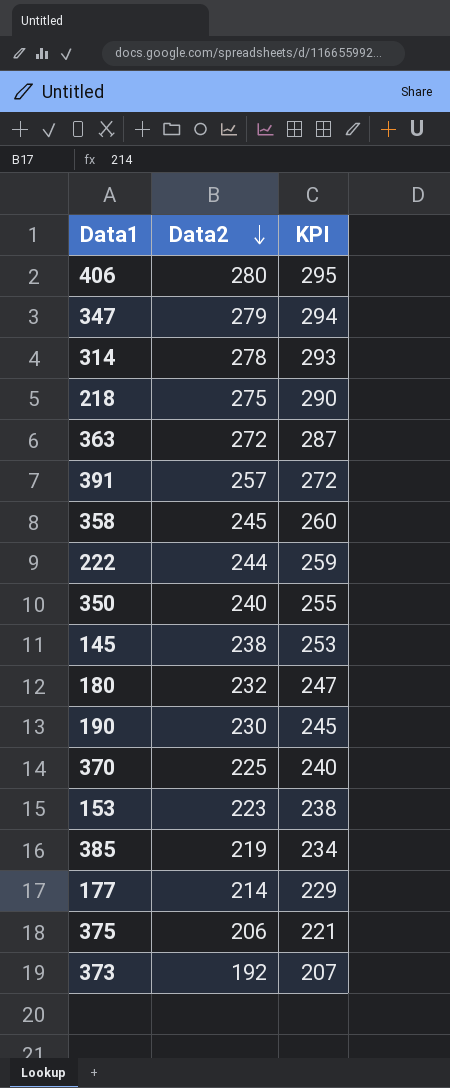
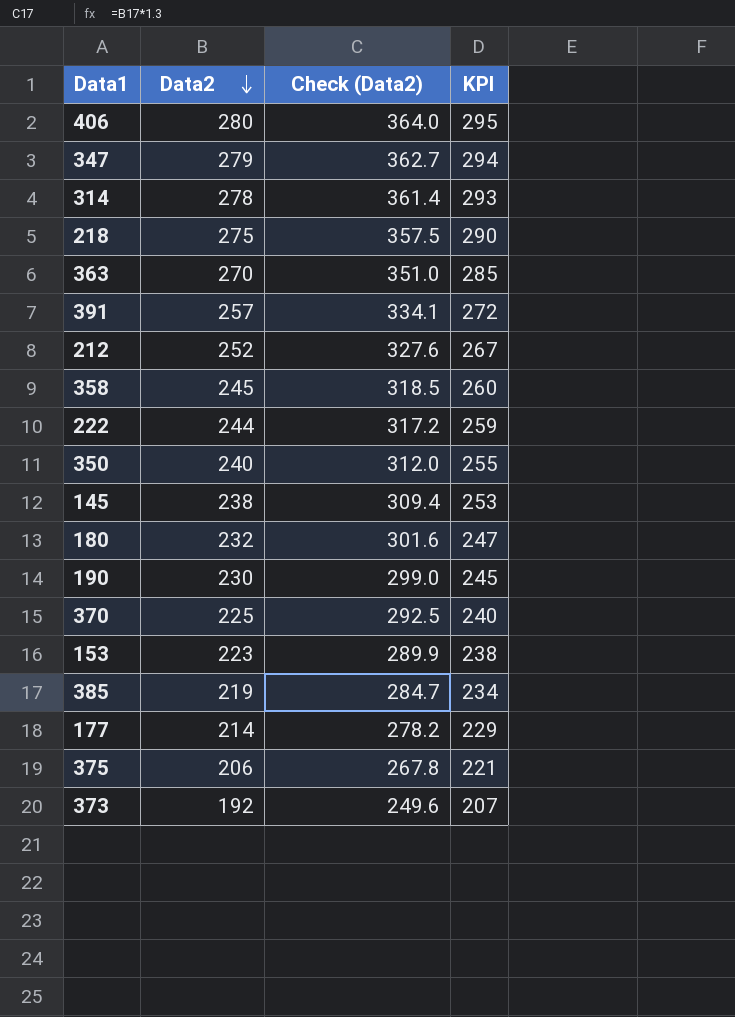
column Check (Data2) | formula: none -> [Data2] * 1.3
363 | Data2: 272 -> 270
363 | KPI: 287 -> 285
row 212: none -> 252 | 327.6 | 267

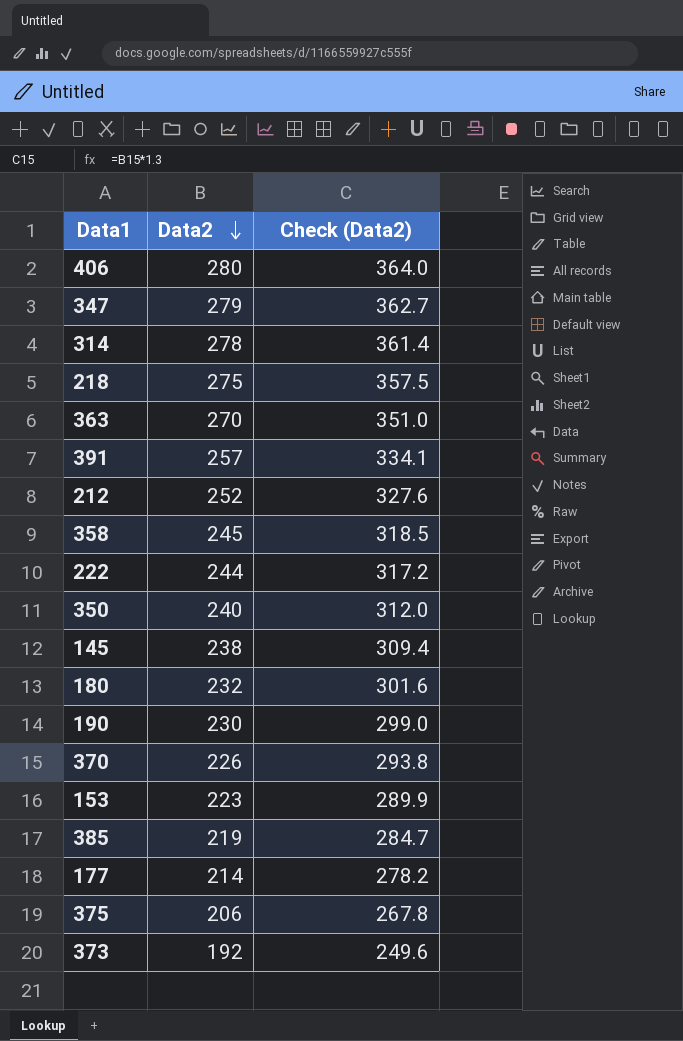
column KPI | formula: [Data2] + 15 -> none
370 | Data2: 225 -> 226
370 | Check (Data2): 292.5 -> 293.8

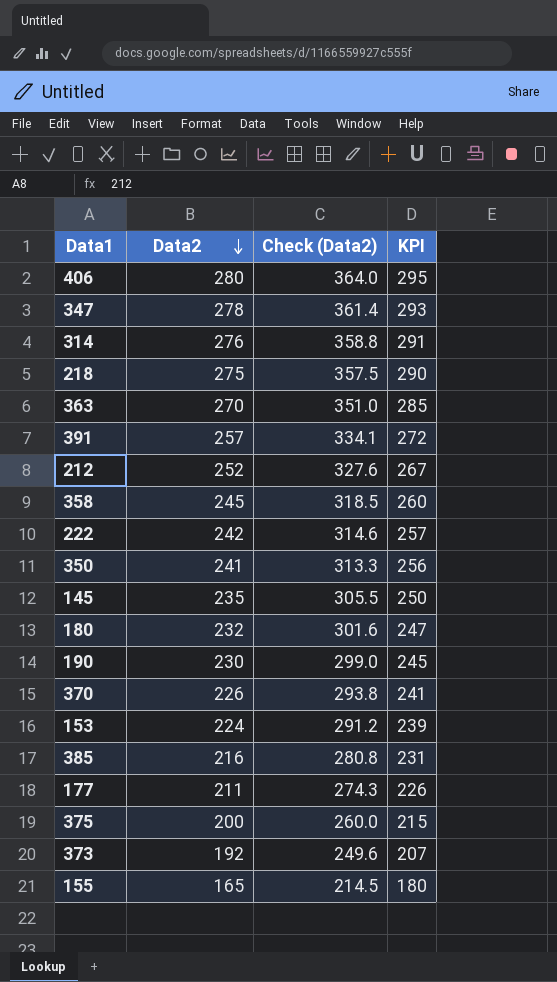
column KPI | formula: none -> [Data2] + 15
347 | Data2: 279 -> 278
347 | Check (Data2): 362.7 -> 361.4
314 | Data2: 278 -> 276
314 | Check (Data2): 361.4 -> 358.8
222 | Data2: 244 -> 242
222 | Check (Data2): 317.2 -> 314.6
350 | Data2: 240 -> 241
350 | Check (Data2): 312.0 -> 313.3
145 | Data2: 238 -> 235
145 | Check (Data2): 309.4 -> 305.5
153 | Data2: 223 -> 224
153 | Check (Data2): 289.9 -> 291.2
385 | Data2: 219 -> 216
385 | Check (Data2): 284.7 -> 280.8
177 | Data2: 214 -> 211
177 | Check (Data2): 278.2 -> 274.3
375 | Data2: 206 -> 200
375 | Check (Data2): 267.8 -> 260.0
row 155: none -> 165 | 214.5 | 180

